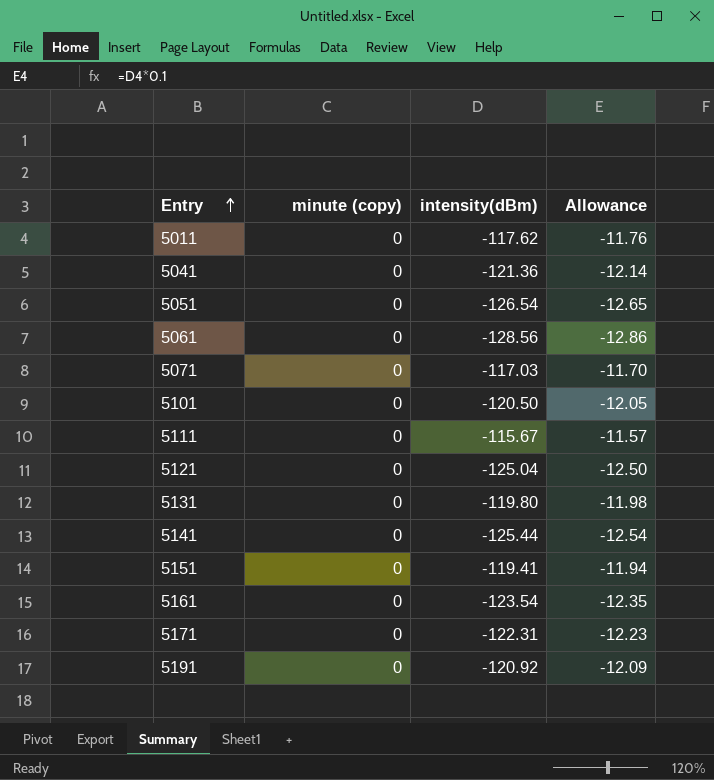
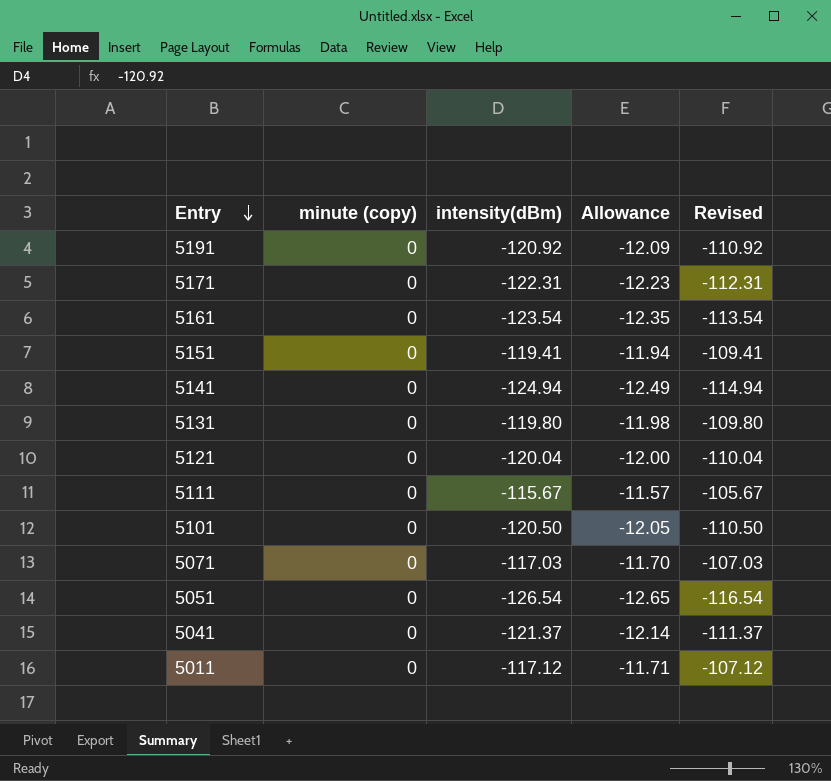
row order: Entry ascending -> Entry descending
column Revised | formula: none -> [intensity(dBm)] + 10
row 5061: 0 | -128.56 | -12.86 -> none
5141 | intensity(dBm): -125.44 -> -124.94
5141 | Allowance: -12.54 -> -12.49
5121 | intensity(dBm): -125.04 -> -120.04
5121 | Allowance: -12.50 -> -12.00
5041 | intensity(dBm): -121.36 -> -121.37
5011 | intensity(dBm): -117.62 -> -117.12
5011 | Allowance: -11.76 -> -11.71

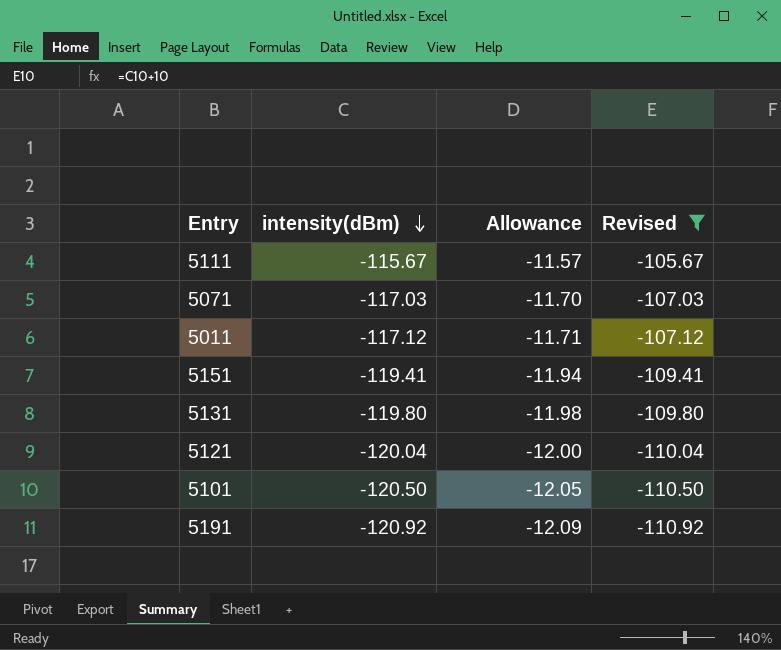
filter: none -> Revised >= -110.92
row order: Entry descending -> intensity(dBm) descending
column minute (copy) | position: 2 -> none

